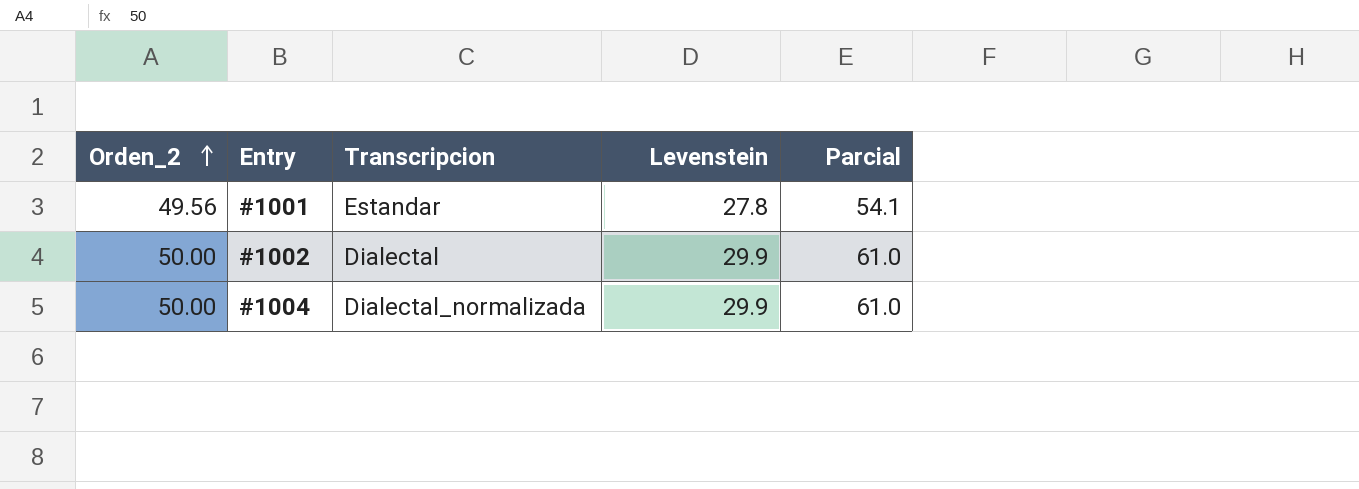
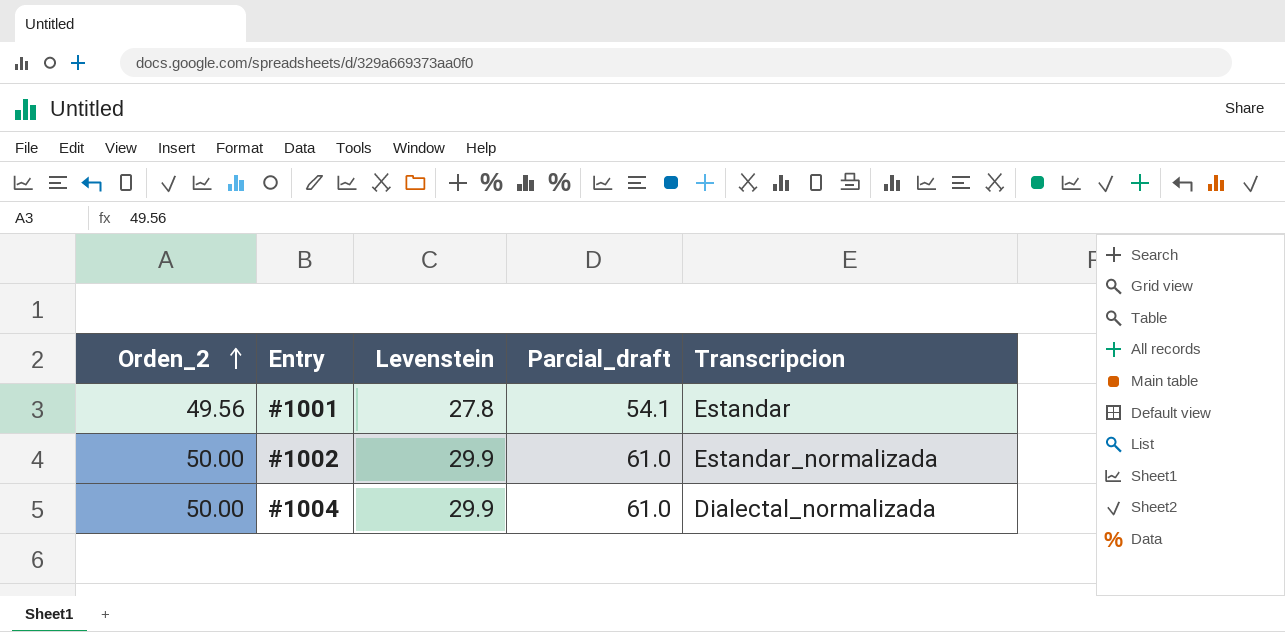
column name: Parcial -> Parcial_draft
column Transcripcion | position: 3 -> 5
#1002 | Transcripcion: Dialectal -> Estandar_normalizada

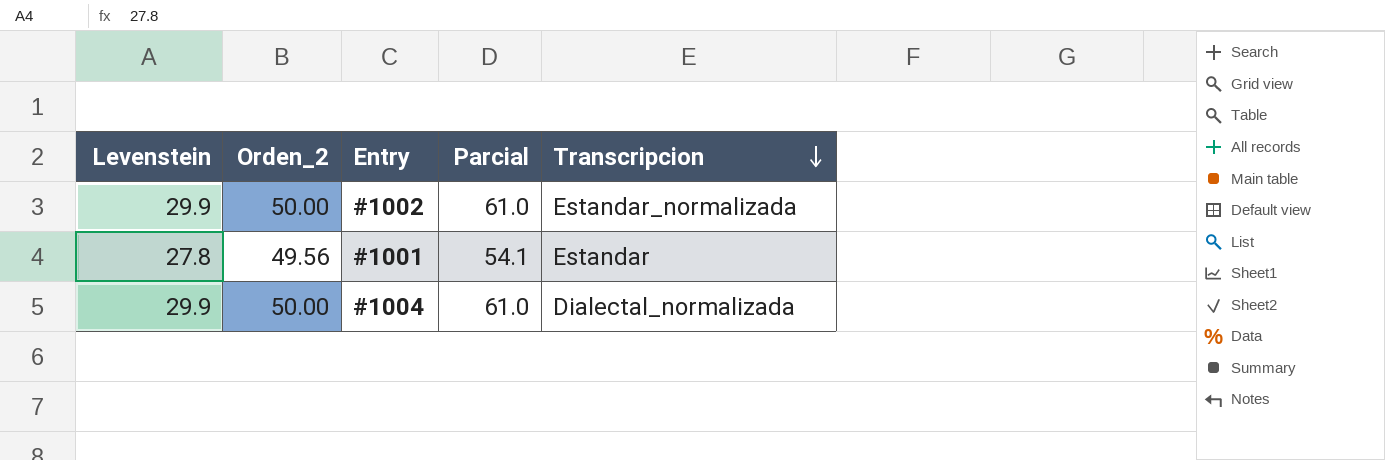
row order: Orden_2 ascending -> Transcripcion descending
column Levenstein | position: 3 -> 1
column name: Parcial_draft -> Parcial

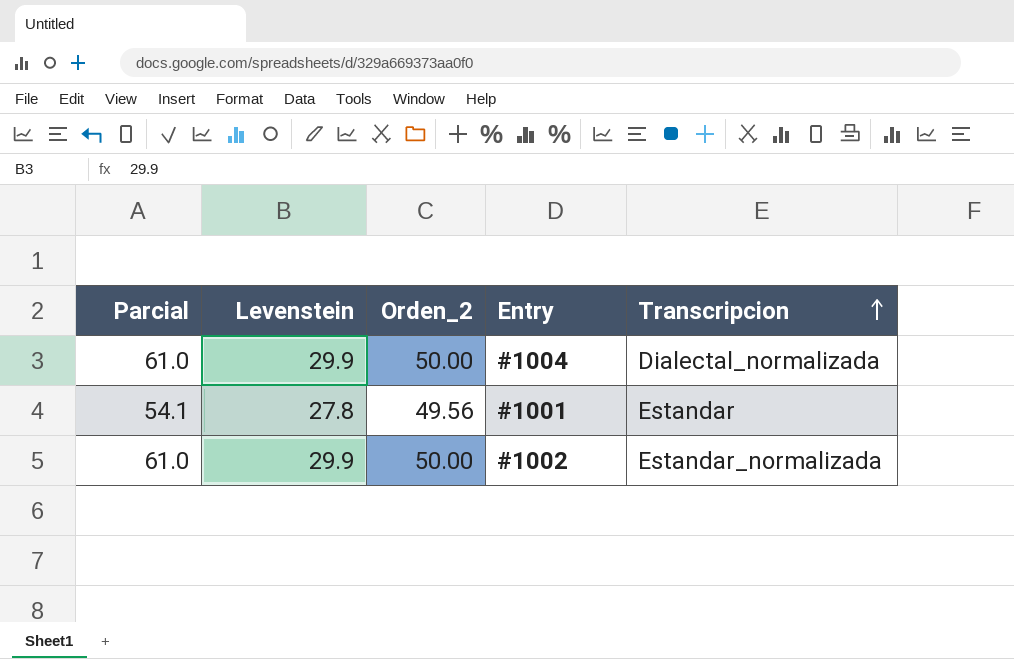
row order: Transcripcion descending -> Transcripcion ascending
column Parcial | position: 4 -> 1

